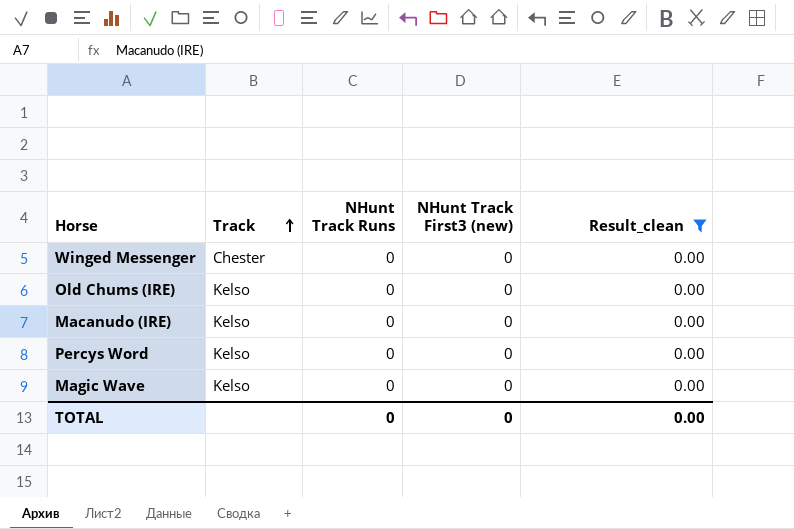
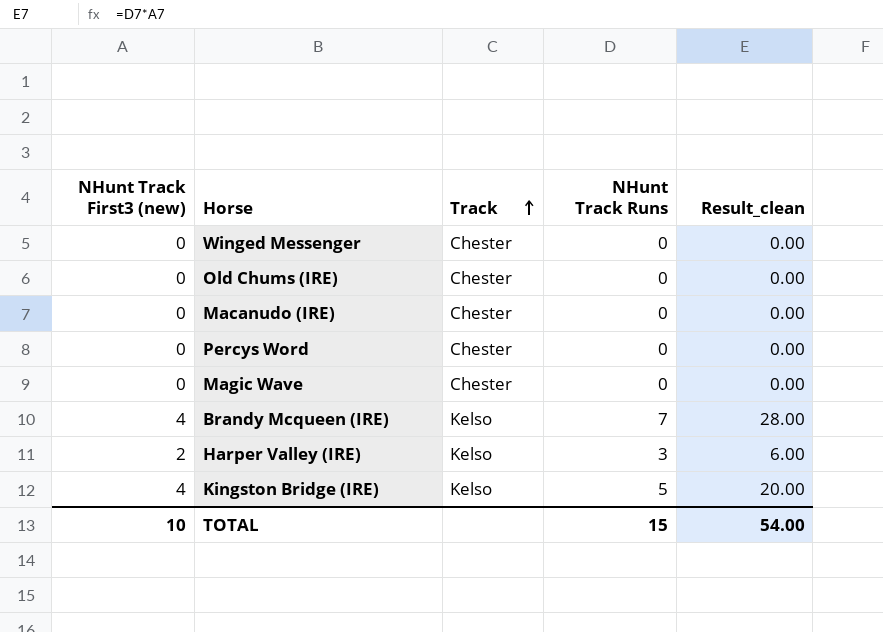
filter: Result_clean = 0.00 -> none
column NHunt Track First3 (new) | position: 4 -> 1
Old Chums (IRE) | Track: Kelso -> Chester
Macanudo (IRE) | Track: Kelso -> Chester
Percys Word | Track: Kelso -> Chester
Magic Wave | Track: Kelso -> Chester
TOTAL | NHunt Track First3 (new): 0 -> 10
TOTAL | NHunt Track Runs: 0 -> 15
TOTAL | Result_clean: 0.00 -> 54.00

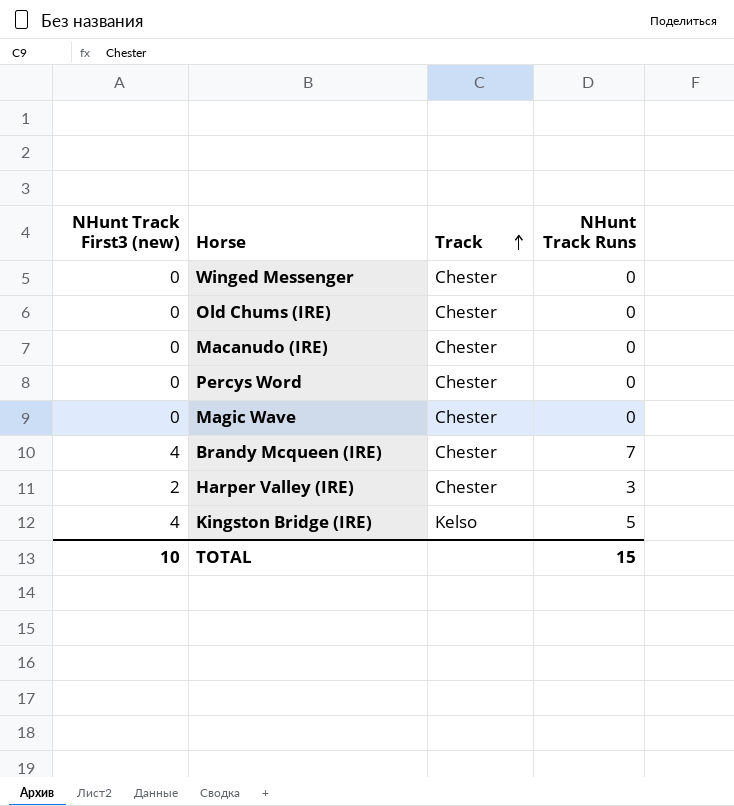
column Result_clean | formula: [NHunt Track First3 (new)] * [NHunt Track Runs] -> none
Brandy Mcqueen (IRE) | Track: Kelso -> Chester
Harper Valley (IRE) | Track: Kelso -> Chester

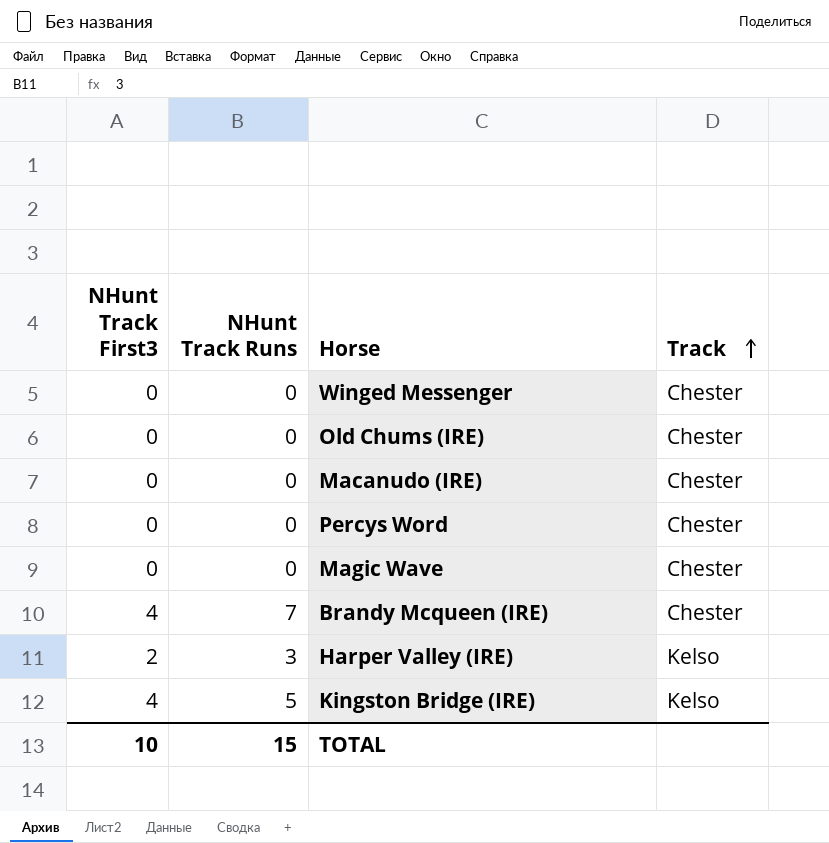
column name: NHunt Track First3 (new) -> NHunt Track First3
column NHunt Track Runs | position: 4 -> 2
Harper Valley (IRE) | Track: Chester -> Kelso

